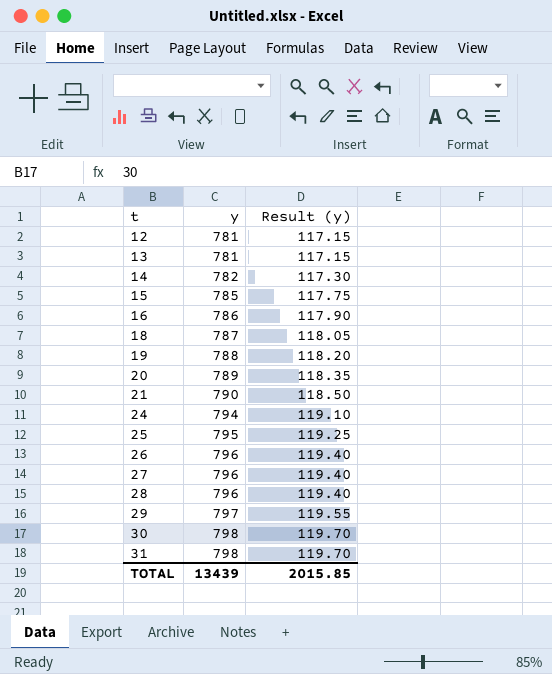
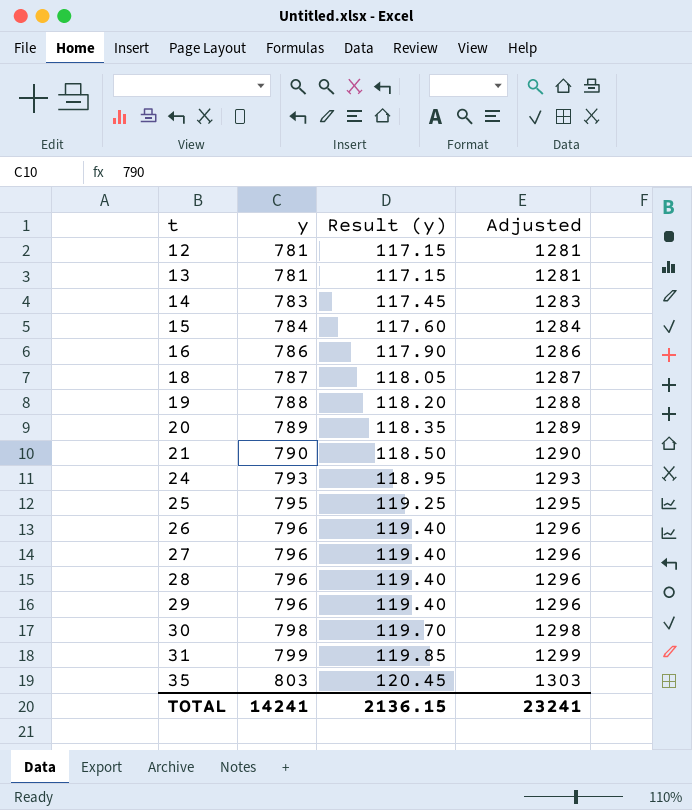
column Adjusted | formula: none -> [y] + 500
14 | y: 782 -> 783
14 | Result (y): 117.30 -> 117.45
15 | y: 785 -> 784
15 | Result (y): 117.75 -> 117.60
24 | y: 794 -> 793
24 | Result (y): 119.10 -> 118.95
29 | y: 797 -> 796
29 | Result (y): 119.55 -> 119.40
31 | y: 798 -> 799
31 | Result (y): 119.70 -> 119.85
row 35: none -> 803 | 120.45 | 1303
TOTAL | y: 13439 -> 14241
TOTAL | Result (y): 2015.85 -> 2136.15

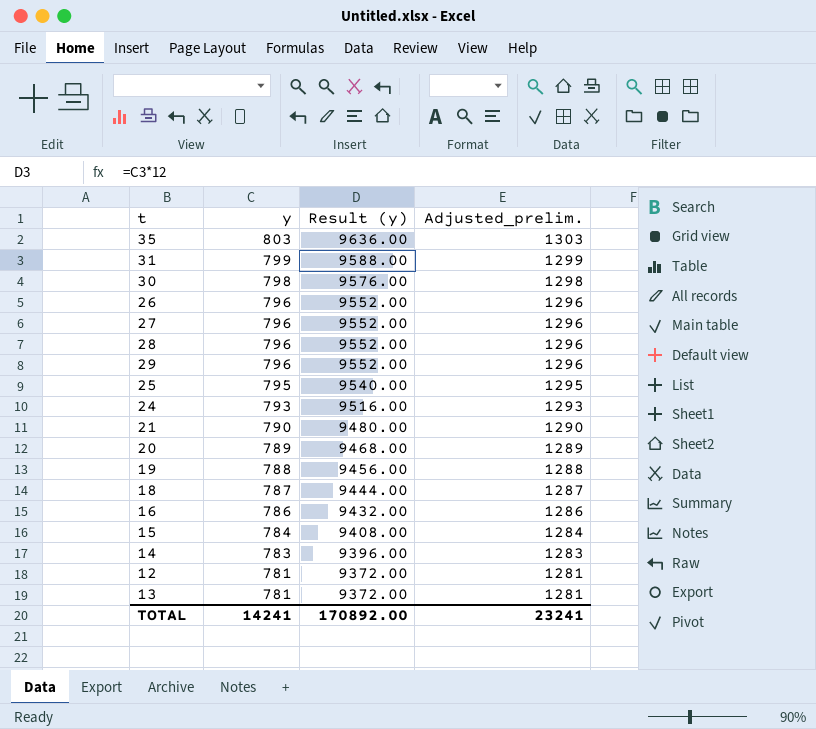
row order: t ascending -> y descending
column Result (y) | formula: [y] * 0.15 -> [y] * 12
column name: Adjusted -> Adjusted_prelim.
TOTAL | Result (y): 2136.15 -> 170892.00

